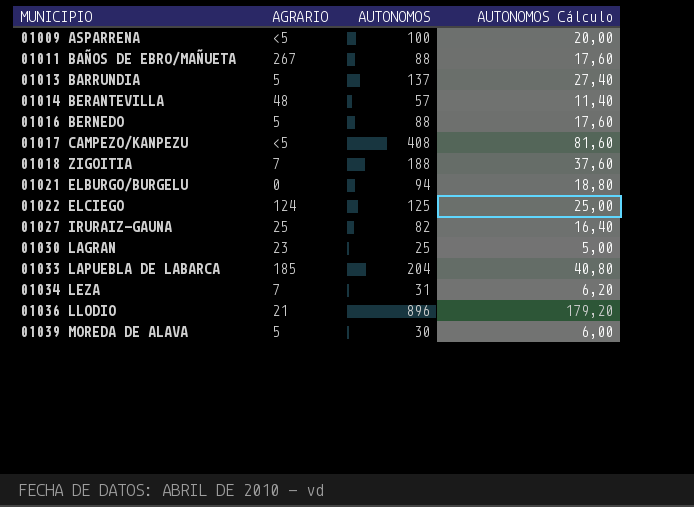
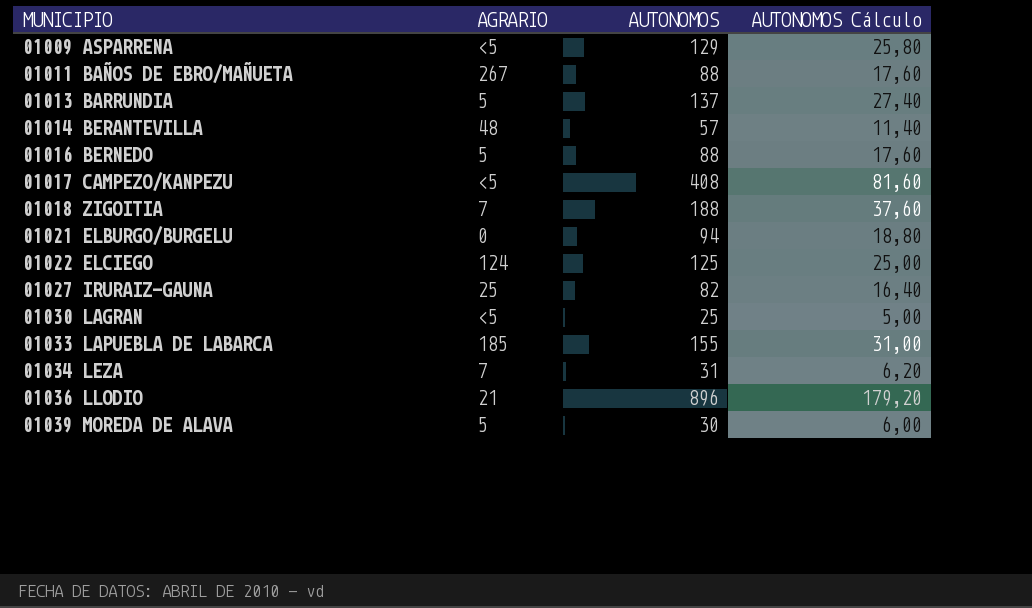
01009 ASPARRENA | AUTONOMOS: 100 -> 129
01009 ASPARRENA | AUTONOMOS Cálculo: 20,00 -> 25,80
01030 LAGRAN | AGRARIO: 23 -> <5
01033 LAPUEBLA DE LABARCA | AUTONOMOS: 204 -> 155
01033 LAPUEBLA DE LABARCA | AUTONOMOS Cálculo: 40,80 -> 31,00

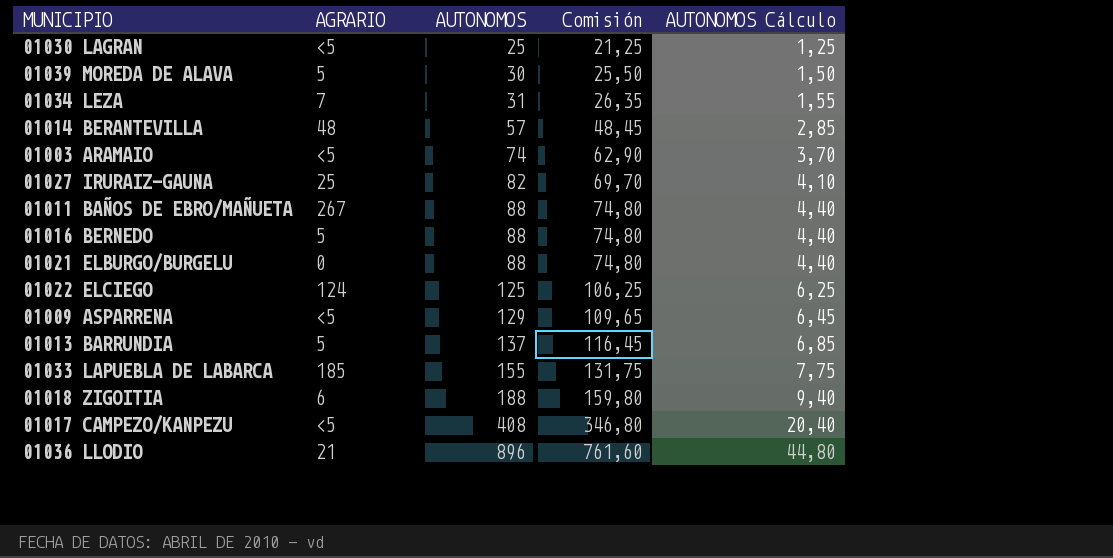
row order: MUNICIPIO ascending -> AUTONOMOS ascending
column Comisión | formula: none -> [AUTONOMOS] * 0,85
column AUTONOMOS Cálculo | formula: [AUTONOMOS] * 0,2 -> [AUTONOMOS] * 0,05
row 01003 ARAMAIO: none -> <5 | 74 | 62,90 | 3,70
01021 ELBURGO/BURGELU | AUTONOMOS: 94 -> 88
01018 ZIGOITIA | AGRARIO: 7 -> 6

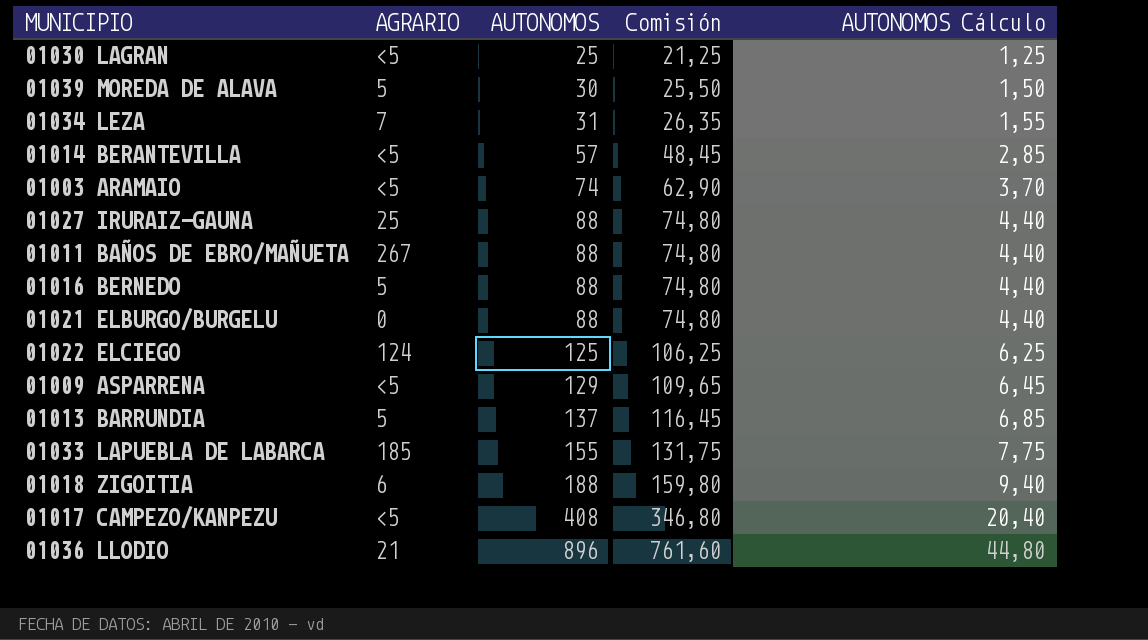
01014 BERANTEVILLA | AGRARIO: 48 -> <5
01027 IRURAIZ-GAUNA | AUTONOMOS: 82 -> 88
01027 IRURAIZ-GAUNA | Comisión: 69,70 -> 74,80
01027 IRURAIZ-GAUNA | AUTONOMOS Cálculo: 4,10 -> 4,40

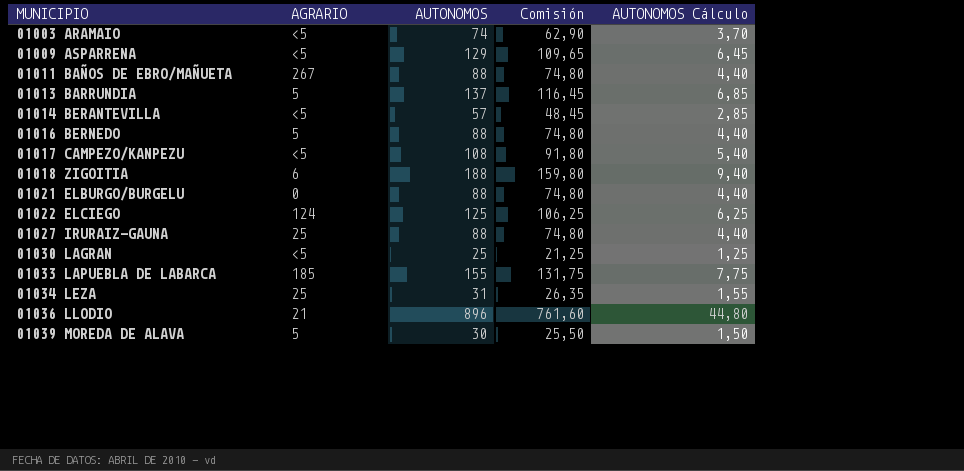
row order: AUTONOMOS ascending -> MUNICIPIO ascending
01017 CAMPEZO/KANPEZU | AUTONOMOS: 408 -> 108
01017 CAMPEZO/KANPEZU | Comisión: 346,80 -> 91,80
01017 CAMPEZO/KANPEZU | AUTONOMOS Cálculo: 20,40 -> 5,40
01034 LEZA | AGRARIO: 7 -> 25

